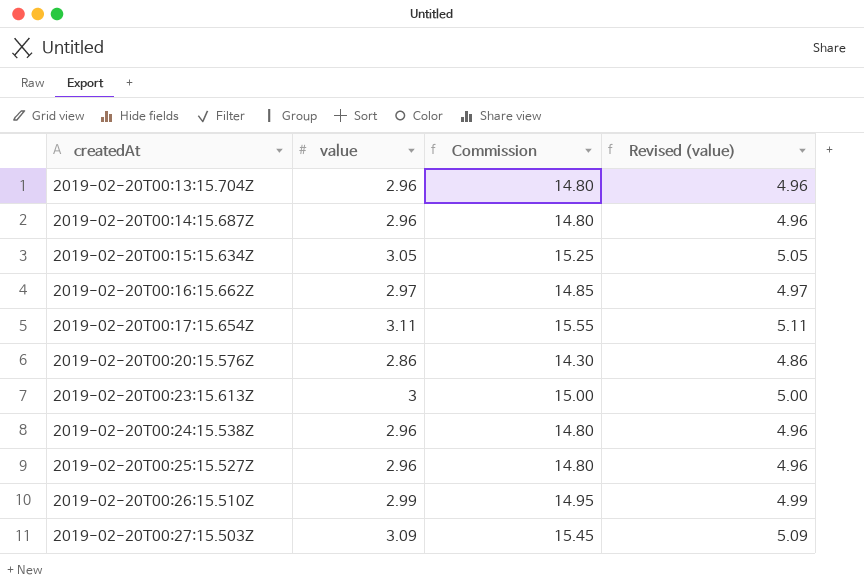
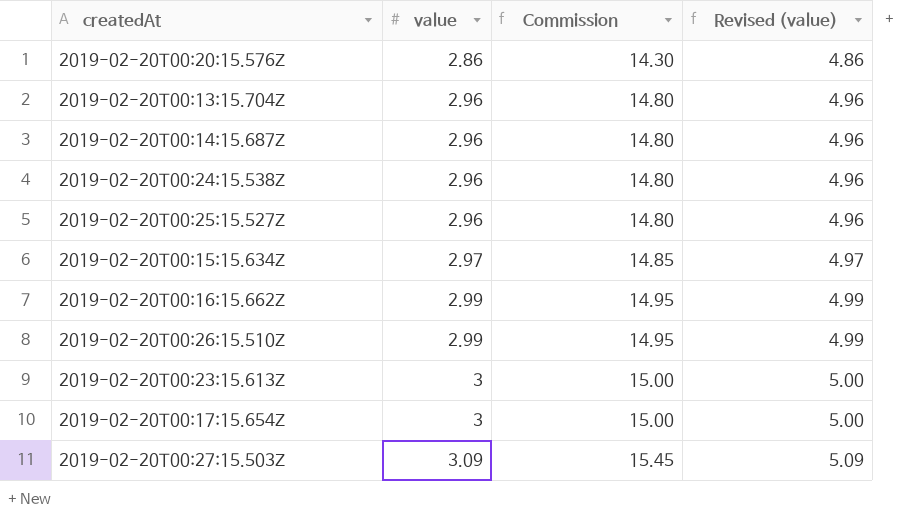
row order: createdAt ascending -> value ascending
2019-02-20T00:15:15.634Z | value: 3.05 -> 2.97
2019-02-20T00:15:15.634Z | Commission: 15.25 -> 14.85
2019-02-20T00:15:15.634Z | Revised (value): 5.05 -> 4.97
2019-02-20T00:16:15.662Z | value: 2.97 -> 2.99
2019-02-20T00:16:15.662Z | Commission: 14.85 -> 14.95
2019-02-20T00:16:15.662Z | Revised (value): 4.97 -> 4.99
2019-02-20T00:17:15.654Z | value: 3.11 -> 3
2019-02-20T00:17:15.654Z | Commission: 15.55 -> 15.00
2019-02-20T00:17:15.654Z | Revised (value): 5.11 -> 5.00

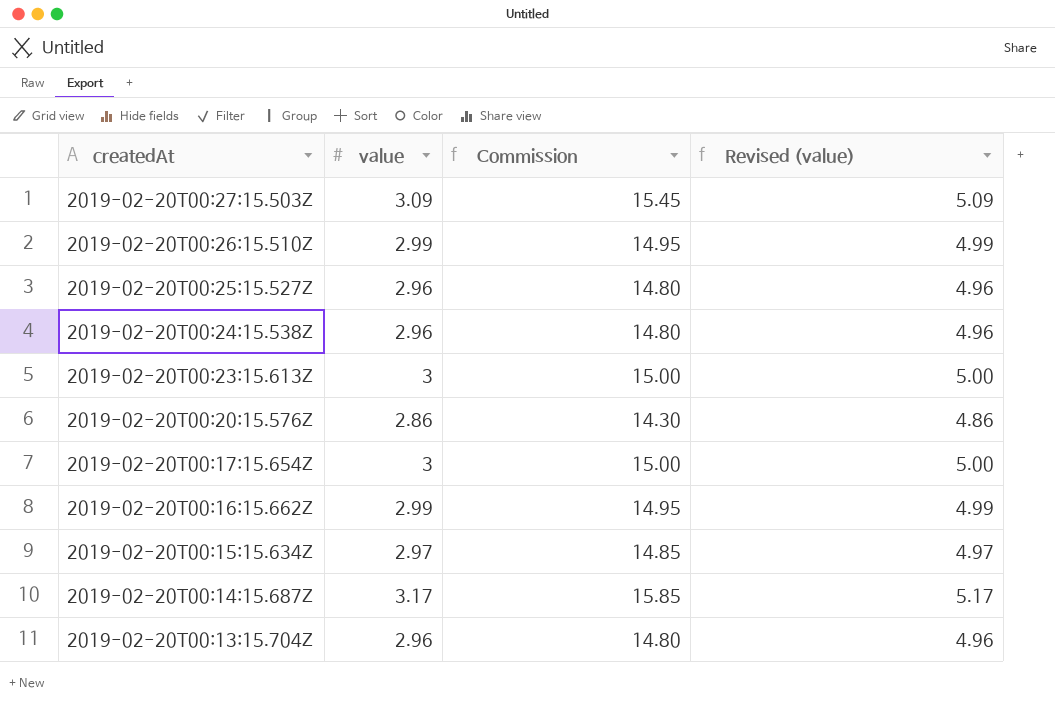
row order: value ascending -> createdAt descending
2019-02-20T00:14:15.687Z | value: 2.96 -> 3.17
2019-02-20T00:14:15.687Z | Commission: 14.80 -> 15.85
2019-02-20T00:14:15.687Z | Revised (value): 4.96 -> 5.17

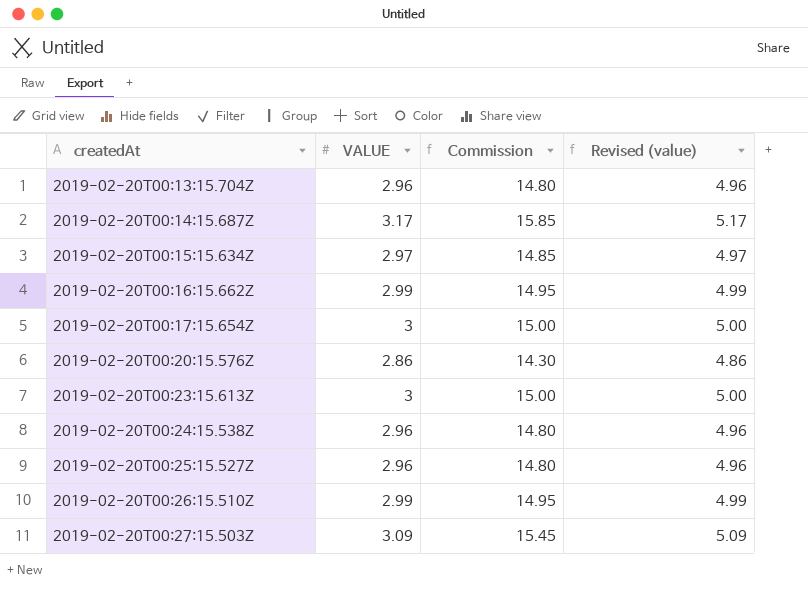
row order: createdAt descending -> createdAt ascending
column name: value -> VALUE

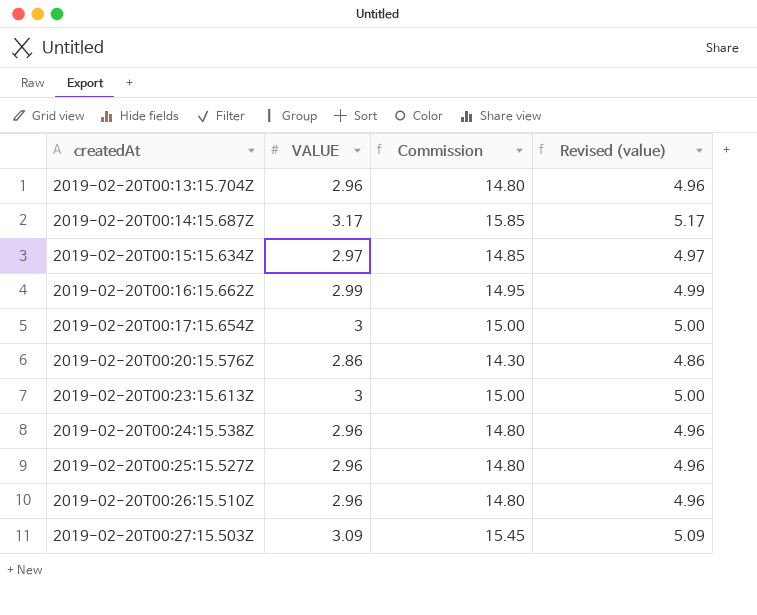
2019-02-20T00:26:15.510Z | VALUE: 2.99 -> 2.96
2019-02-20T00:26:15.510Z | Commission: 14.95 -> 14.80
2019-02-20T00:26:15.510Z | Revised (value): 4.99 -> 4.96

